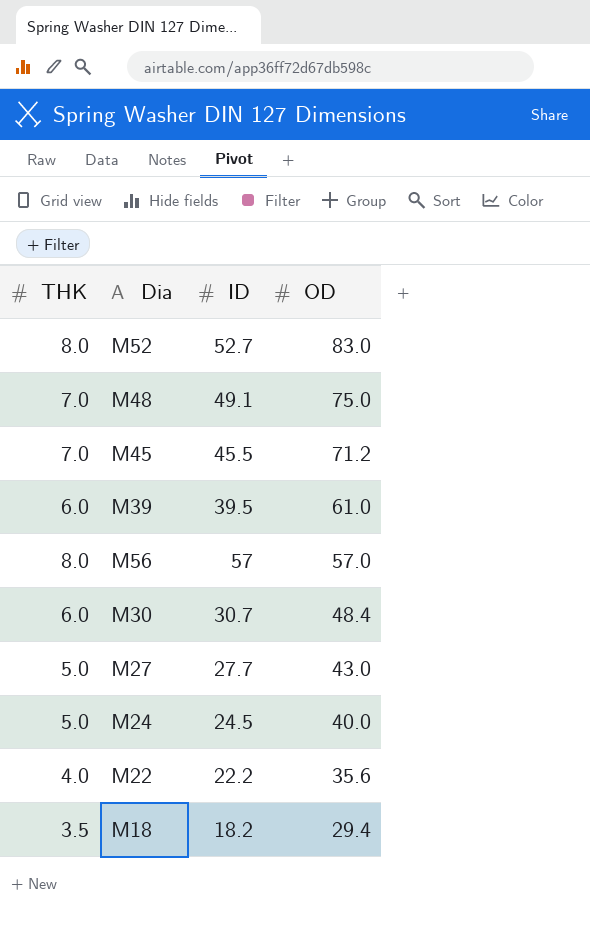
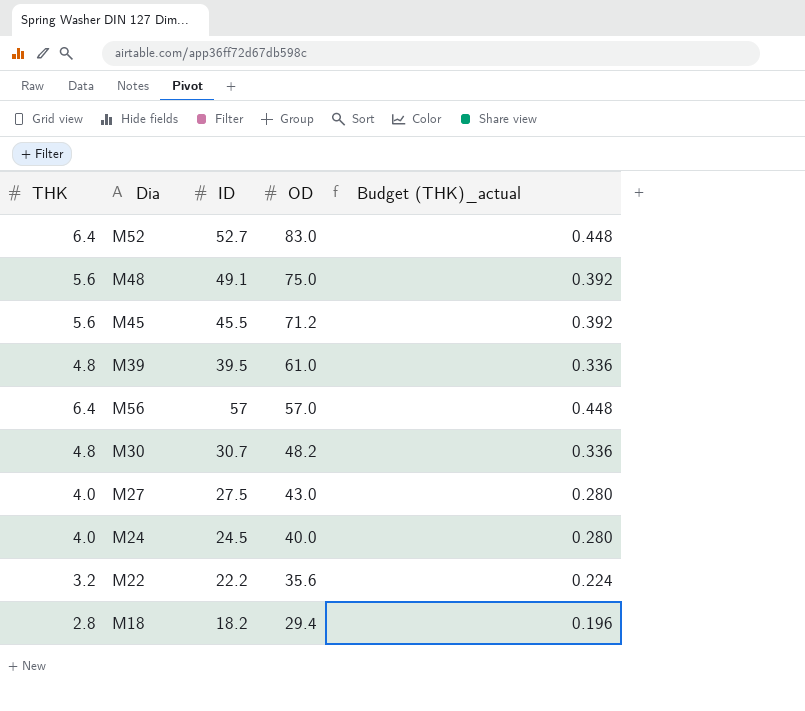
column Budget (THK)_actual | formula: none -> [THK] * 0.07
M52 | THK: 8.0 -> 6.4
M48 | THK: 7.0 -> 5.6
M45 | THK: 7.0 -> 5.6
M39 | THK: 6.0 -> 4.8
M56 | THK: 8.0 -> 6.4
M30 | THK: 6.0 -> 4.8
M30 | OD: 48.4 -> 48.2
M27 | THK: 5.0 -> 4.0
M27 | ID: 27.7 -> 27.5
M24 | THK: 5.0 -> 4.0
M22 | THK: 4.0 -> 3.2
M18 | THK: 3.5 -> 2.8

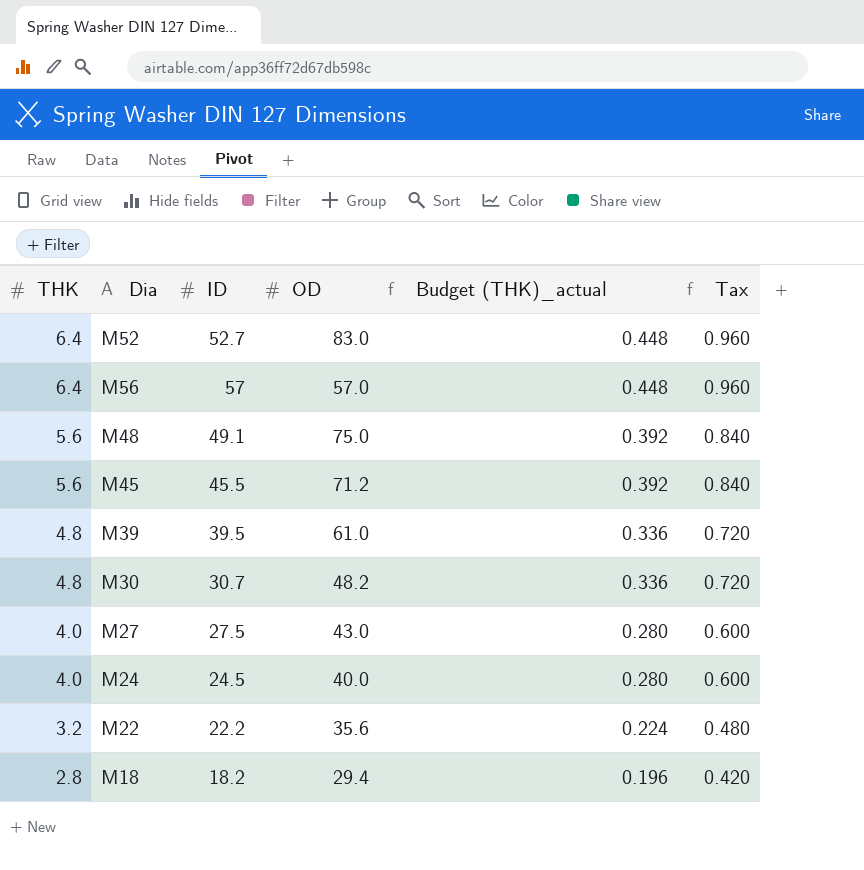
row order: OD descending -> THK descending
column Tax | formula: none -> [THK] * 0.15

